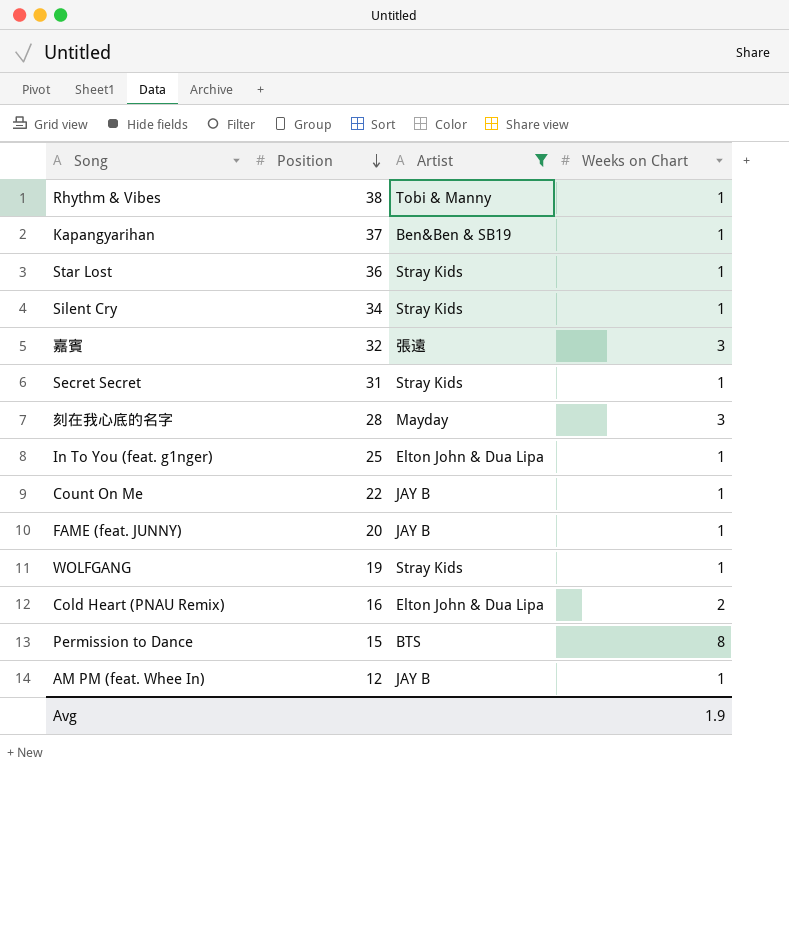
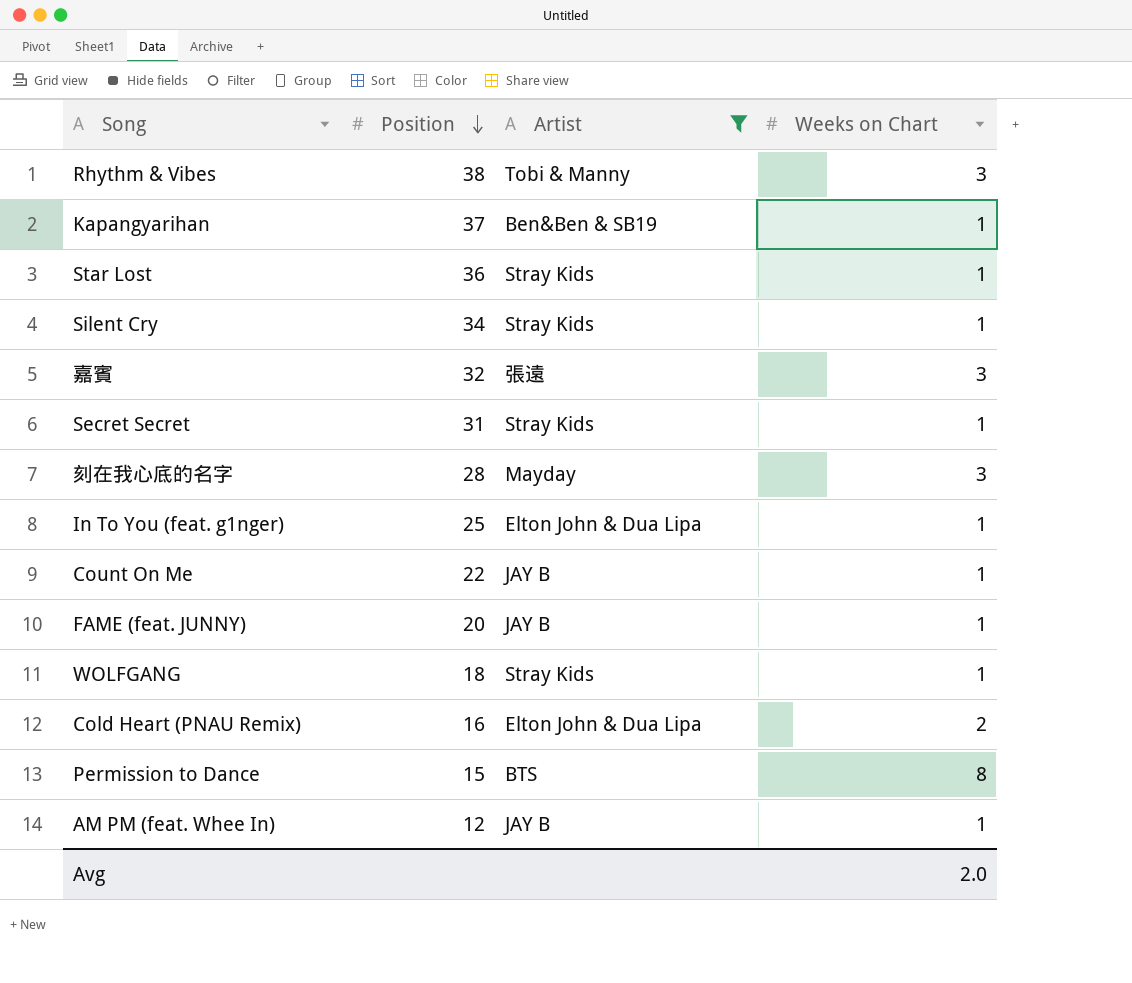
Rhythm & Vibes | Weeks on Chart: 1 -> 3
WOLFGANG | Position: 19 -> 18
Avg | Weeks on Chart: 1.9 -> 2.0

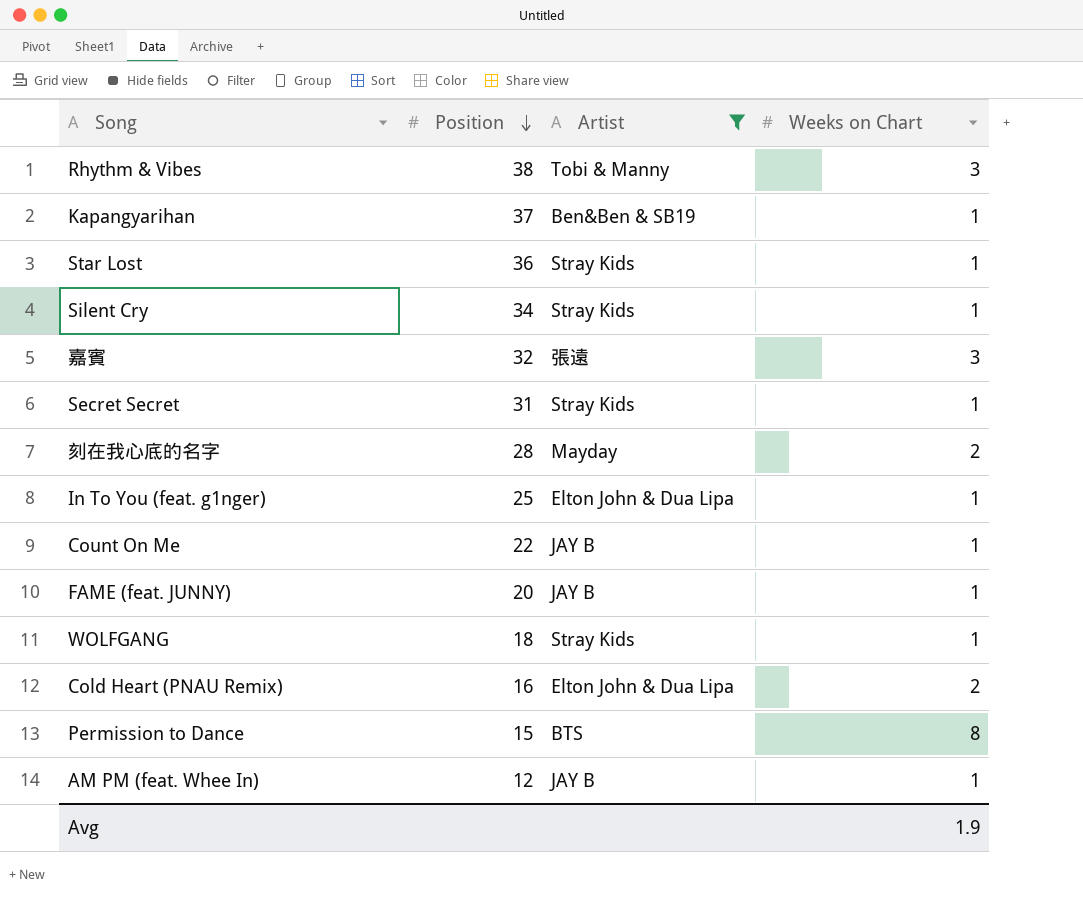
刻在我心底的名字 | Weeks on Chart: 3 -> 2
Avg | Weeks on Chart: 2.0 -> 1.9

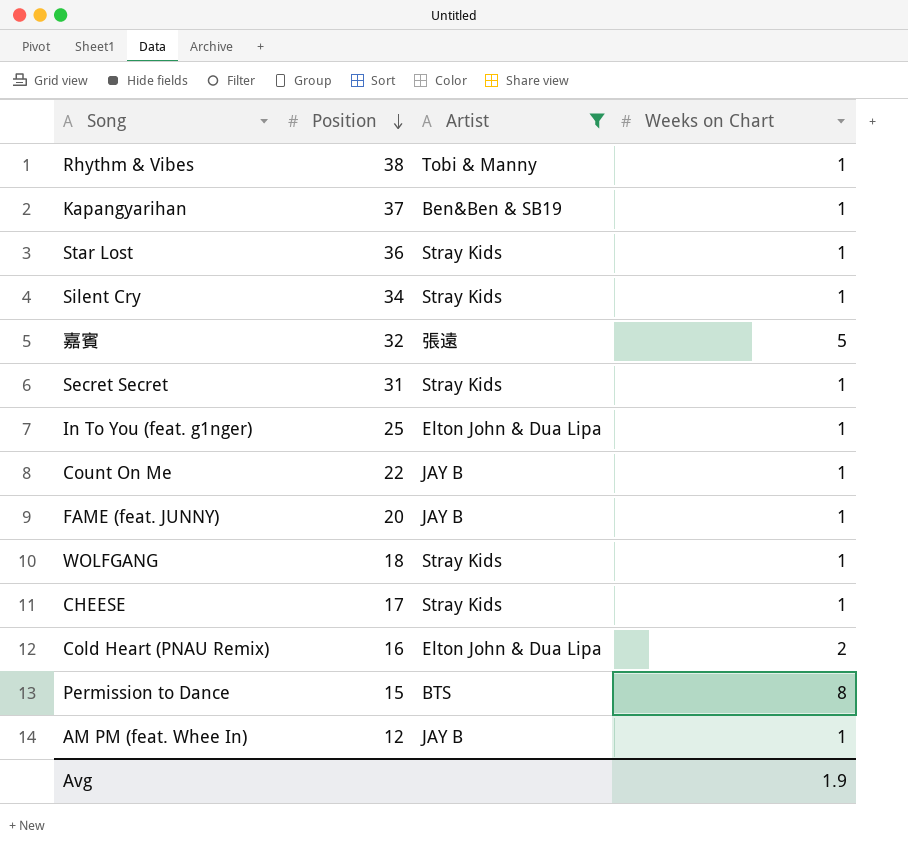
row 刻在我心底的名字: 28 | Mayday | 2 -> none
Rhythm & Vibes | Weeks on Chart: 3 -> 1
嘉賓 | Weeks on Chart: 3 -> 5
row CHEESE: none -> 17 | Stray Kids | 1

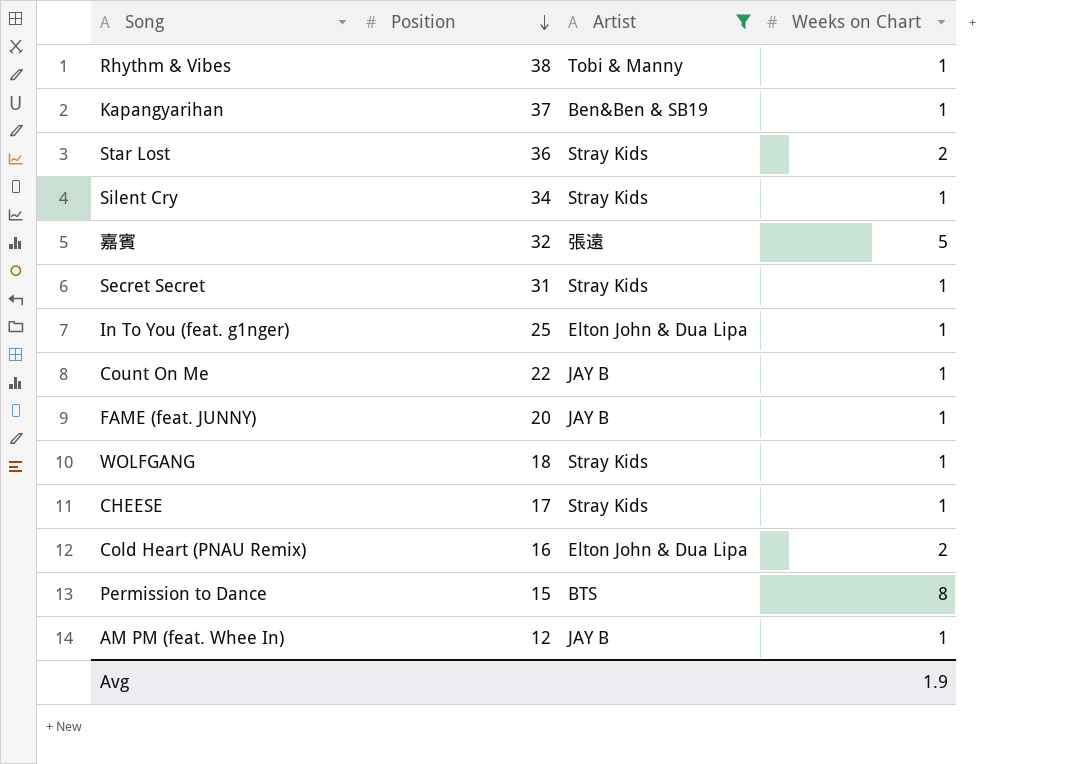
Star Lost | Weeks on Chart: 1 -> 2

